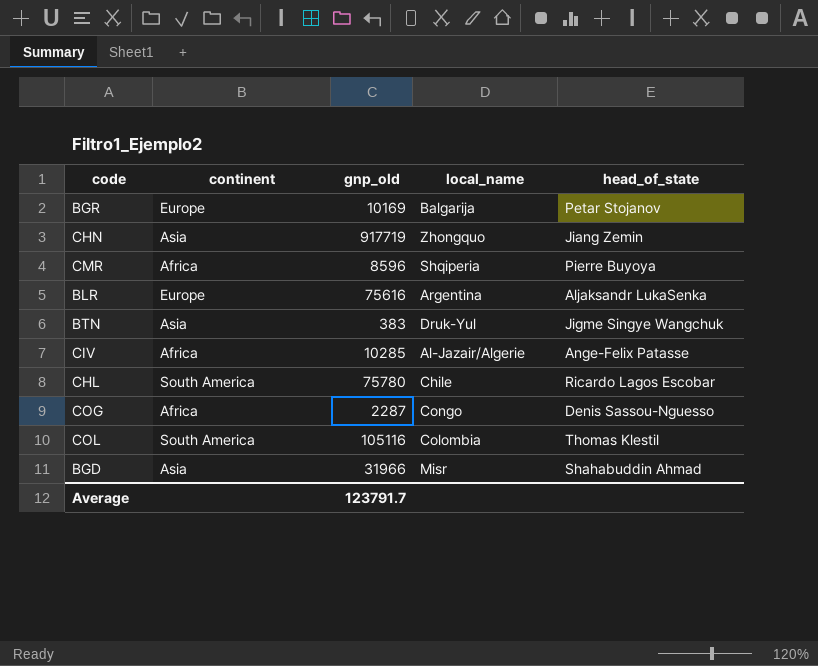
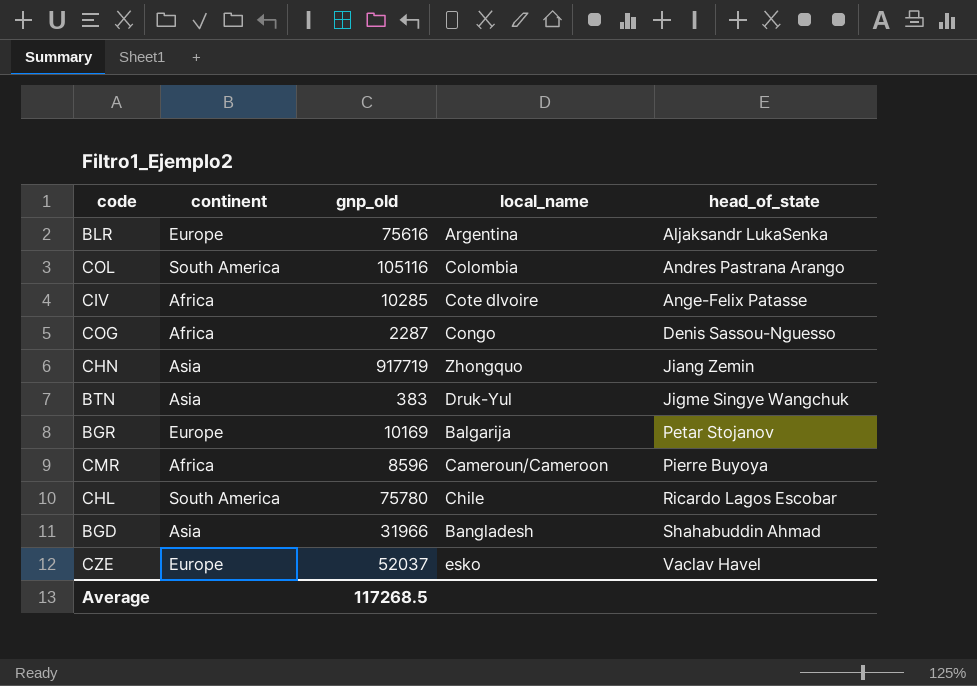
row order: none -> head_of_state ascending
COL | head_of_state: Thomas Klestil -> Andres Pastrana Arango
CIV | local_name: Al-Jazair/Algerie -> Cote dIvoire
CMR | local_name: Shqiperia -> Cameroun/Cameroon
BGD | local_name: Misr -> Bangladesh
row CZE: none -> Europe | 52037 | esko | Vaclav Havel
Average | gnp_old: 123791.7 -> 117268.5

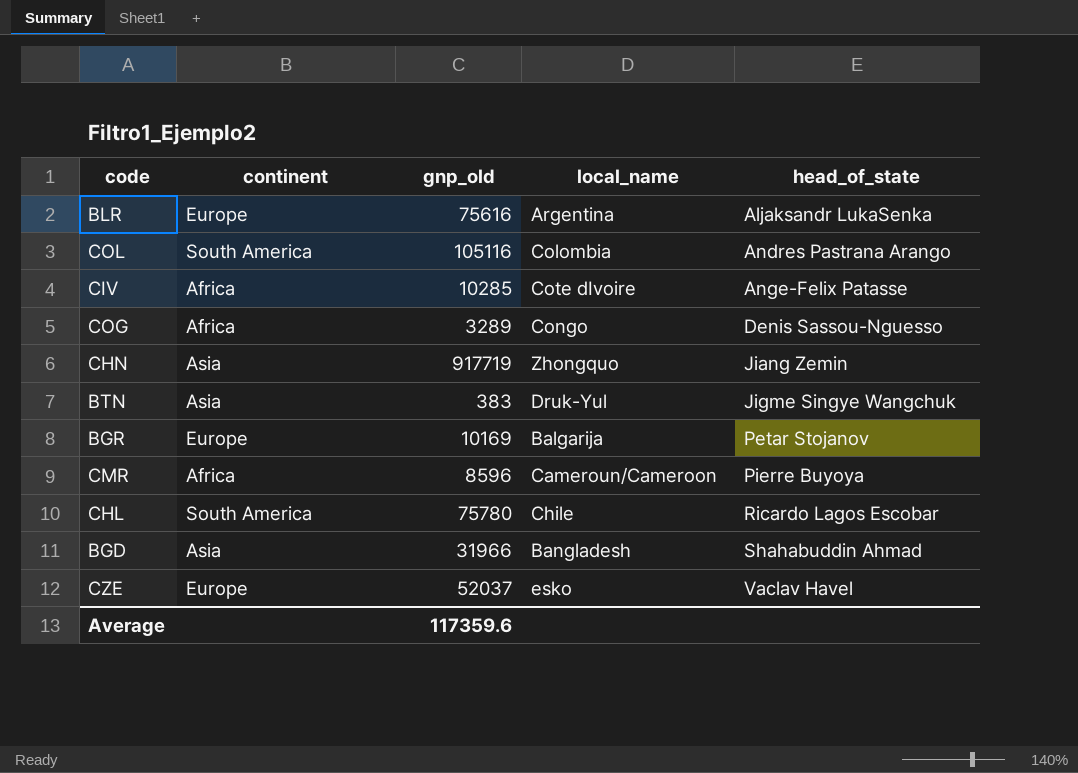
COG | gnp_old: 2287 -> 3289
Average | gnp_old: 117268.5 -> 117359.6

